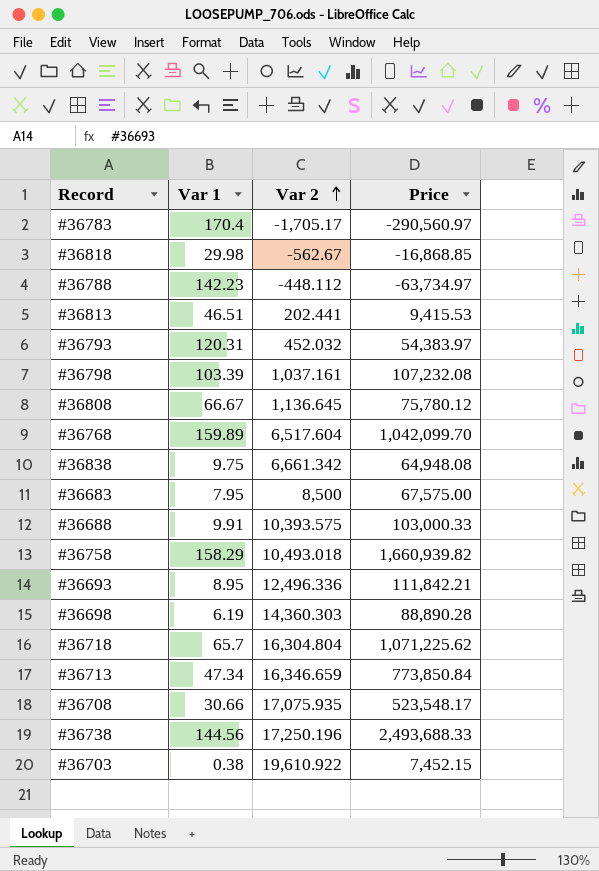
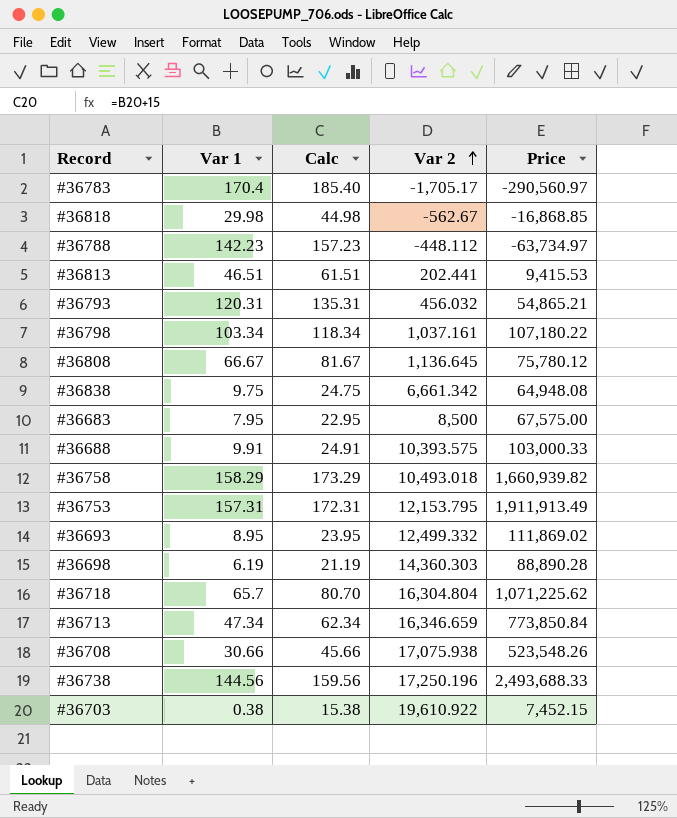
column Calc | formula: none -> [Var 1] + 15
row #36768: 159.89 | 6,517.604 | 1,042,099.70 -> none
#36793 | Var 2: 452.032 -> 456.032
#36793 | Price: 54,383.97 -> 54,865.21
#36798 | Var 1: 103.39 -> 103.34
#36798 | Price: 107,232.08 -> 107,180.22
row #36753: none -> 157.31 | 172.31 | 12,153.795 | 1,911,913.49
#36693 | Var 2: 12,496.336 -> 12,499.332
#36693 | Price: 111,842.21 -> 111,869.02
#36708 | Var 2: 17,075.935 -> 17,075.938
#36708 | Price: 523,548.17 -> 523,548.26

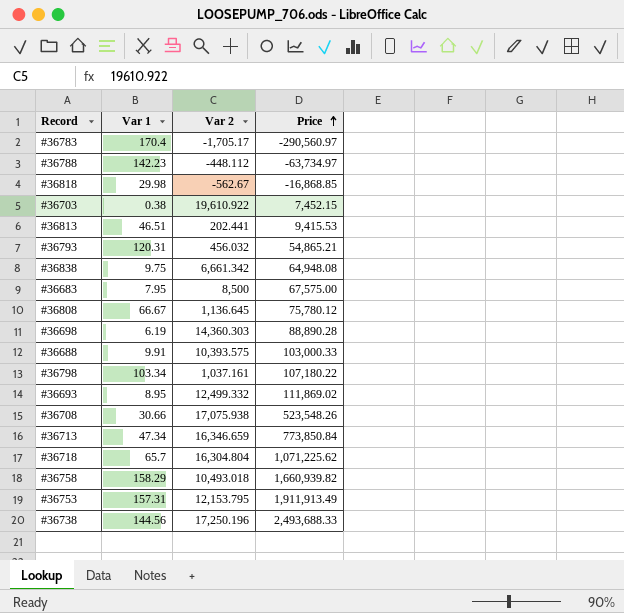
row order: Var 2 ascending -> Price ascending
column Calc | formula: [Var 1] + 15 -> none

